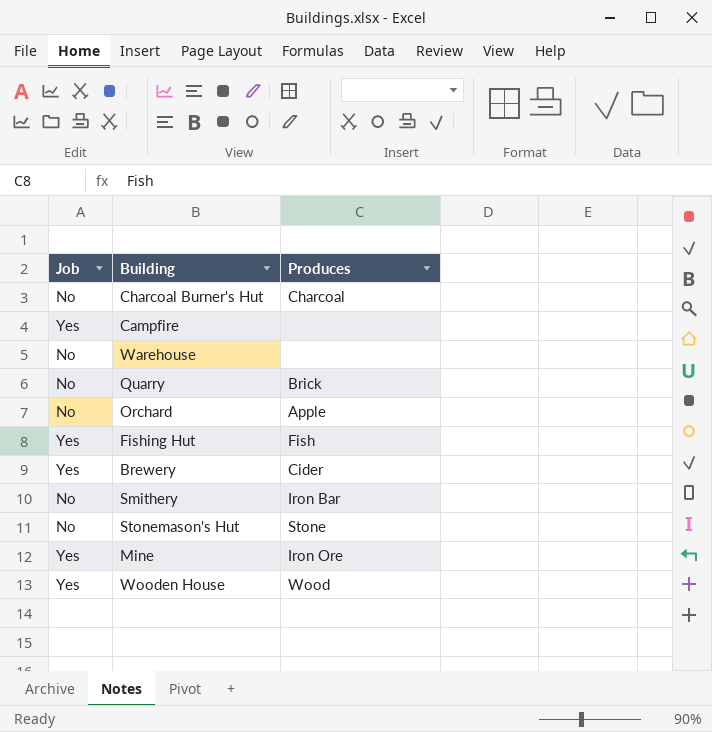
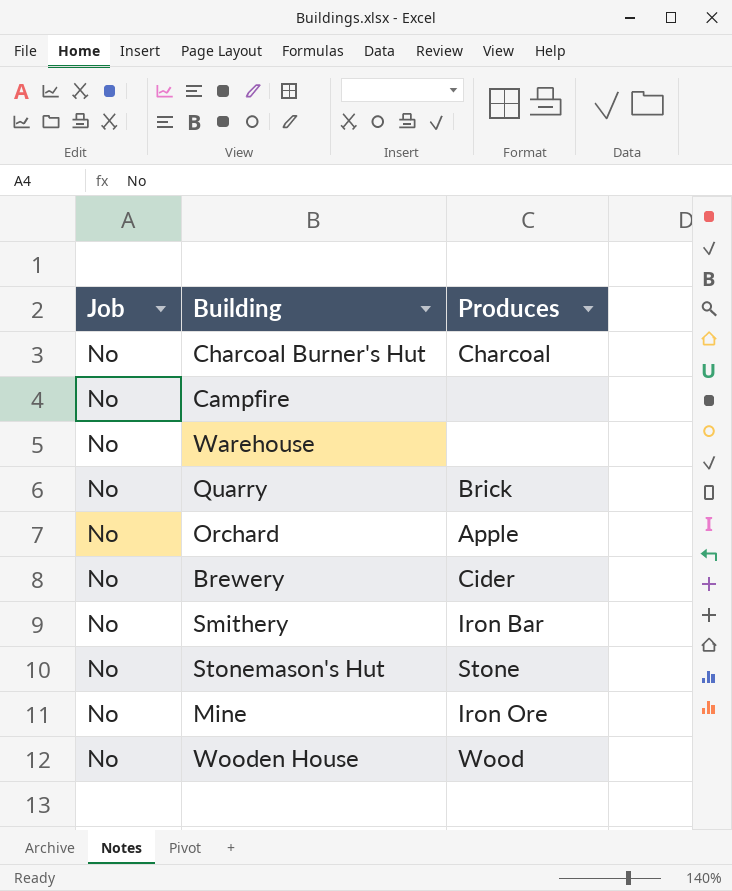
row Fishing Hut: Yes | Fish -> none
Campfire | Job: Yes -> No
Brewery | Job: Yes -> No
Mine | Job: Yes -> No
Wooden House | Job: Yes -> No

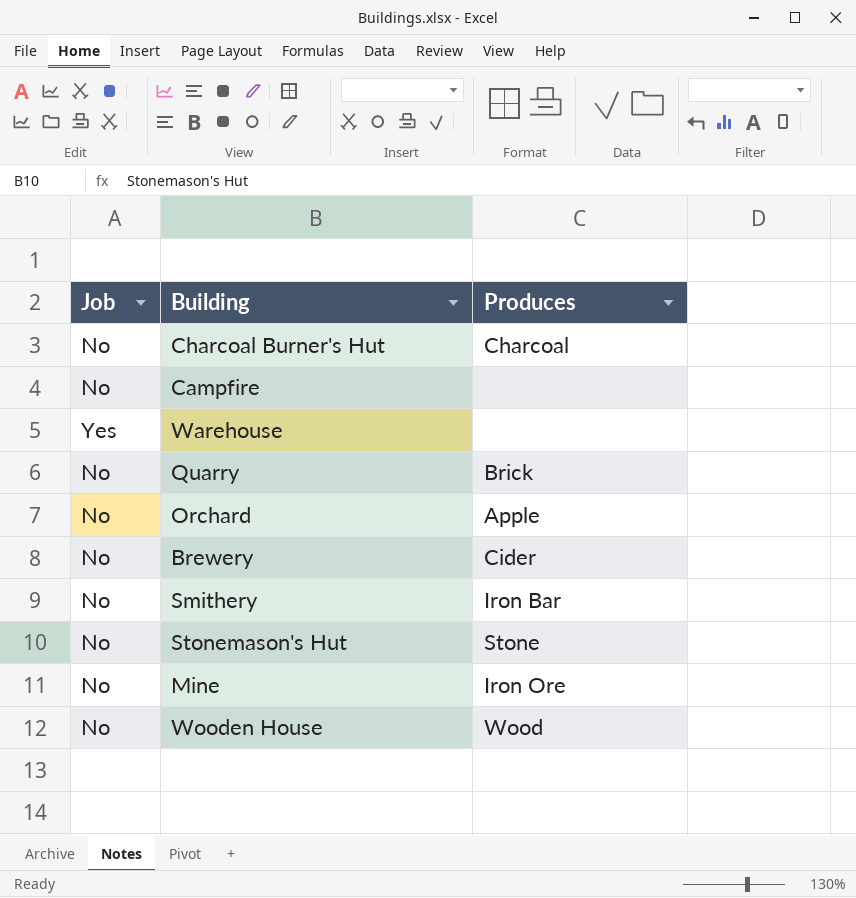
Warehouse | Job: No -> Yes

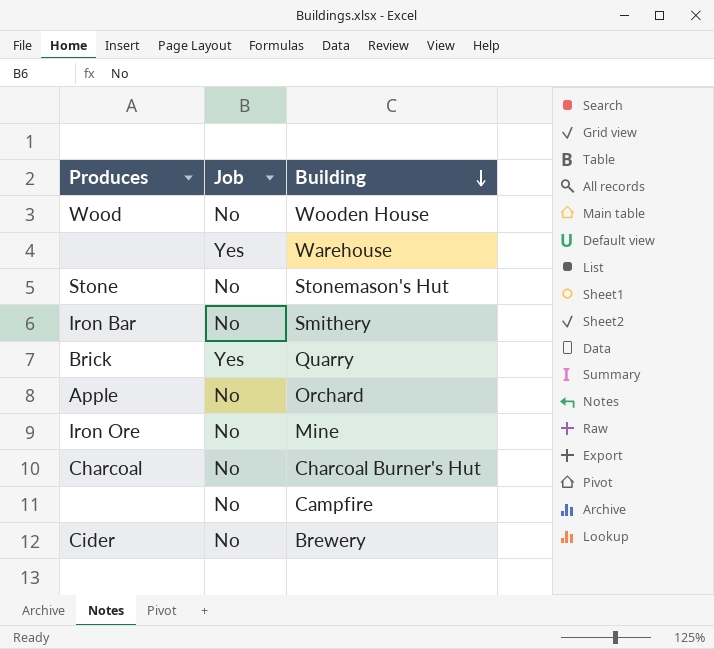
row order: none -> Building descending
column Produces | position: 3 -> 1
Quarry | Job: No -> Yes

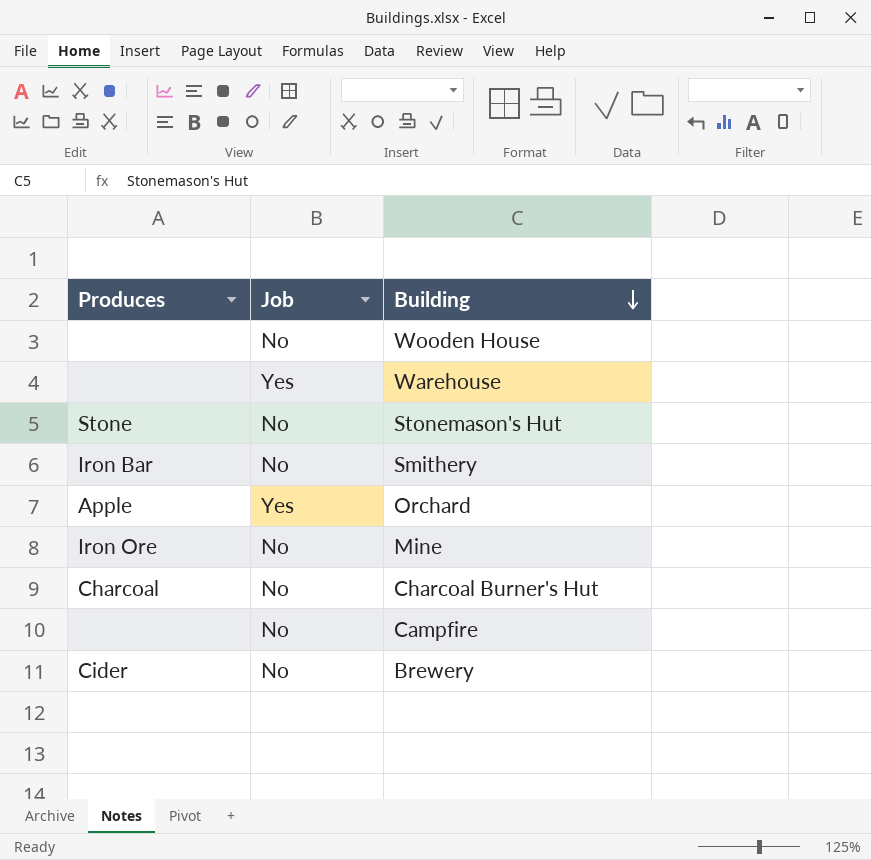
row Quarry: Brick | Yes -> none
Wooden House | Produces: Wood -> none
Orchard | Job: No -> Yes

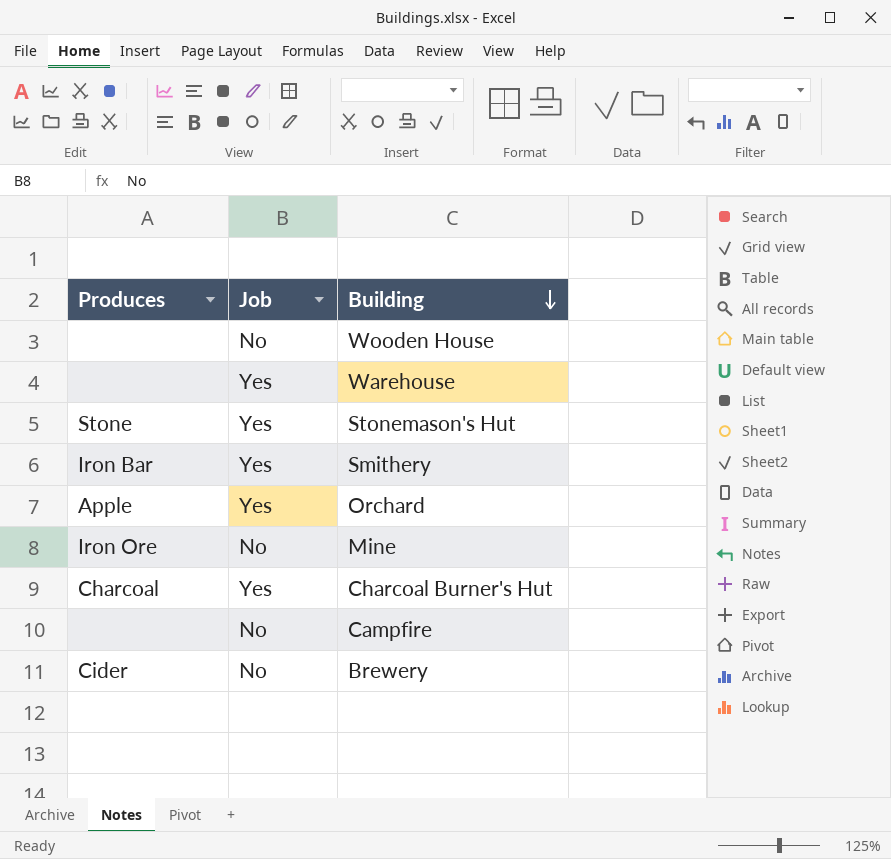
Stonemason's Hut | Job: No -> Yes
Smithery | Job: No -> Yes
Charcoal Burner's Hut | Job: No -> Yes

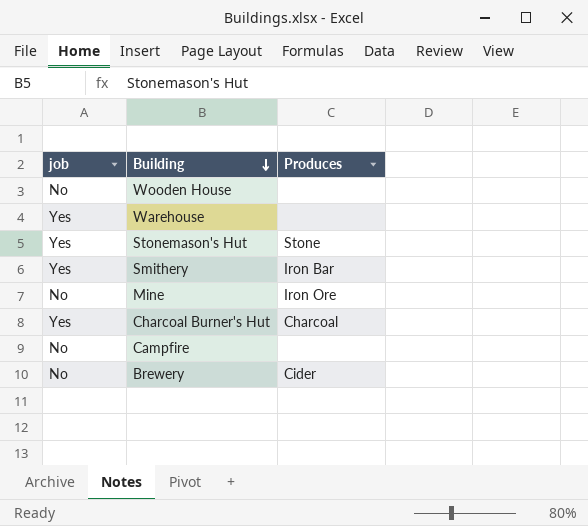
column name: Job -> job
column Produces | position: 1 -> 3
row Orchard: Apple | Yes -> none

